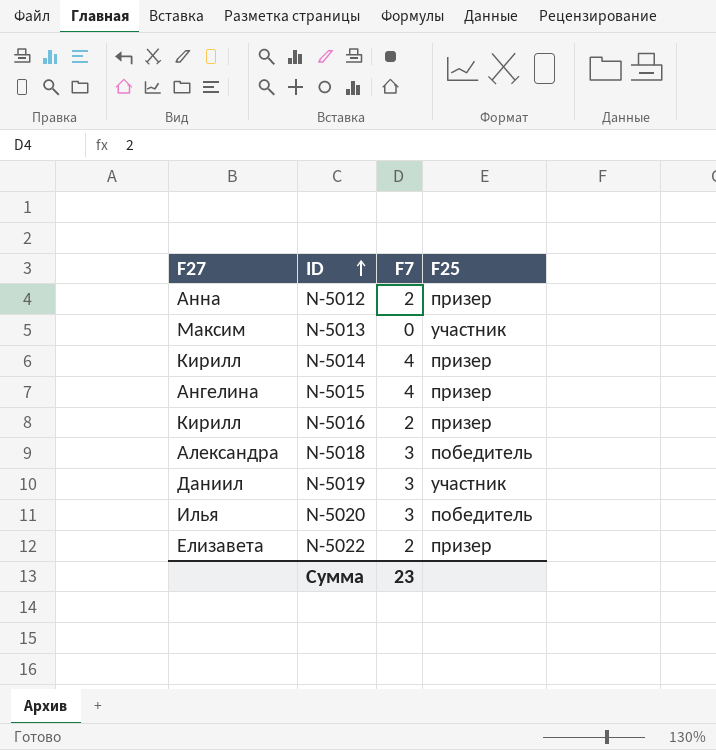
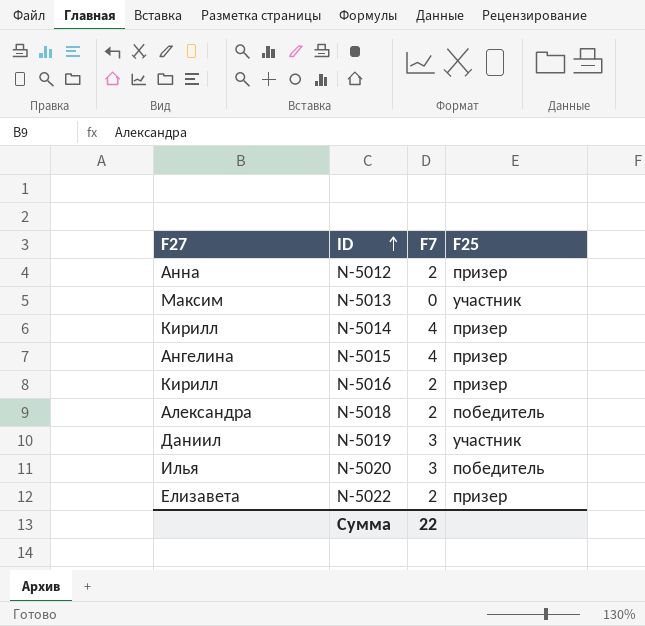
N-5018 | F7: 3 -> 2
Сумма | F7: 23 -> 22

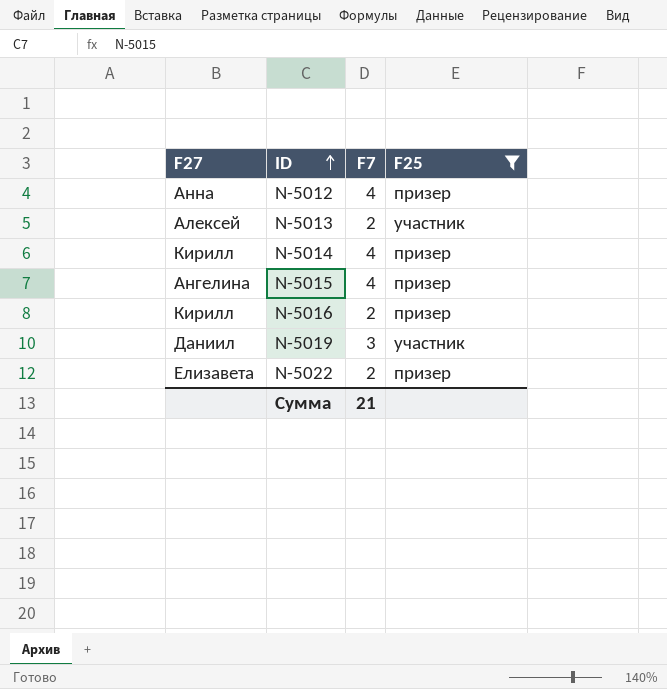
filter: none -> F25 != победитель
N-5012 | F7: 2 -> 4
N-5013 | F27: Максим -> Алексей
N-5013 | F7: 0 -> 2
Сумма | F7: 22 -> 21

